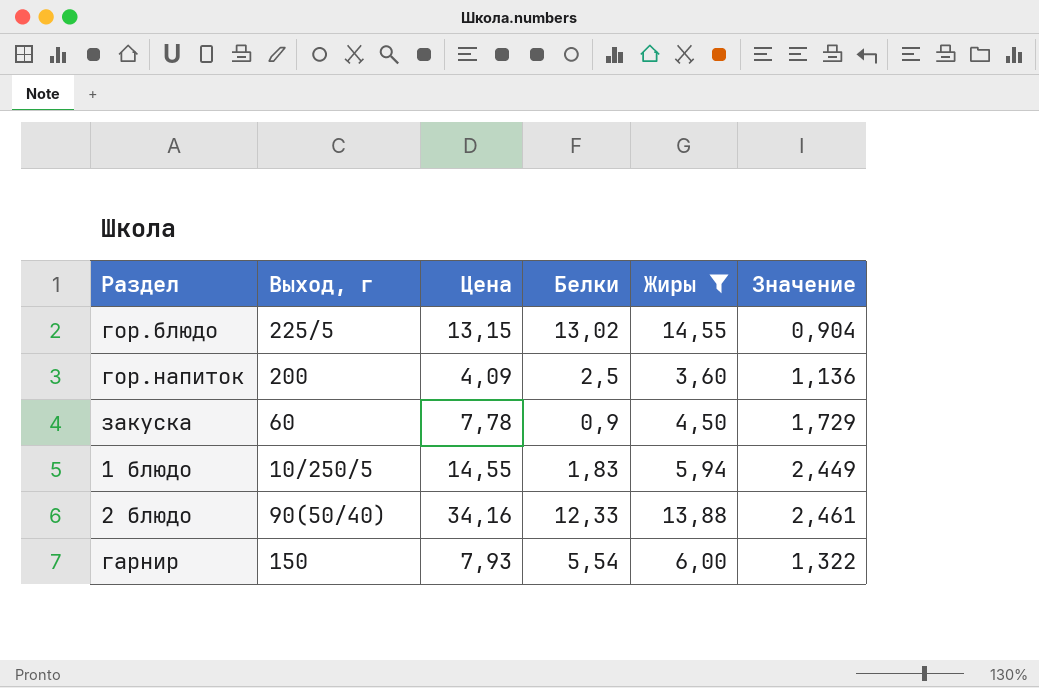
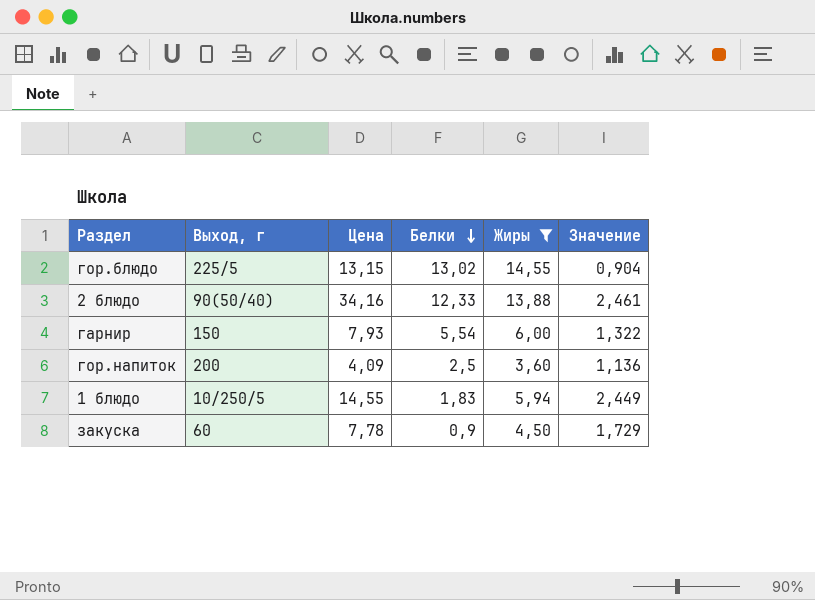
row order: none -> Белки descending

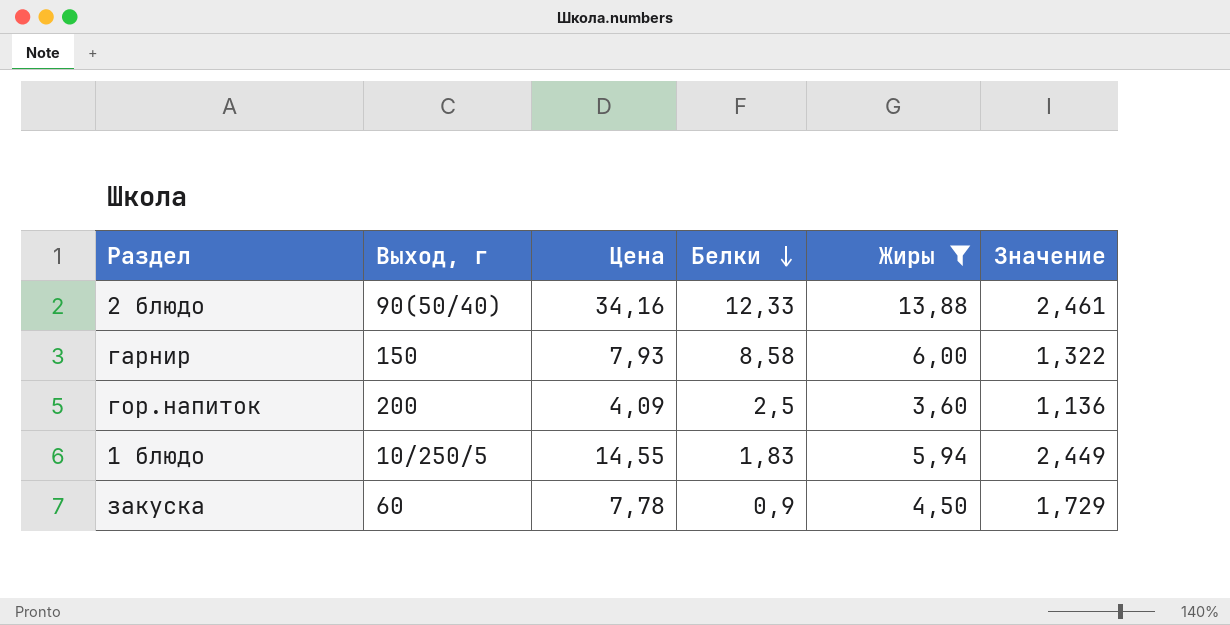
row гор.блюдо: 225/5 | 13,15 | 13,02 | 14,55 | 0,904 -> none
гарнир | Белки: 5,54 -> 8,58

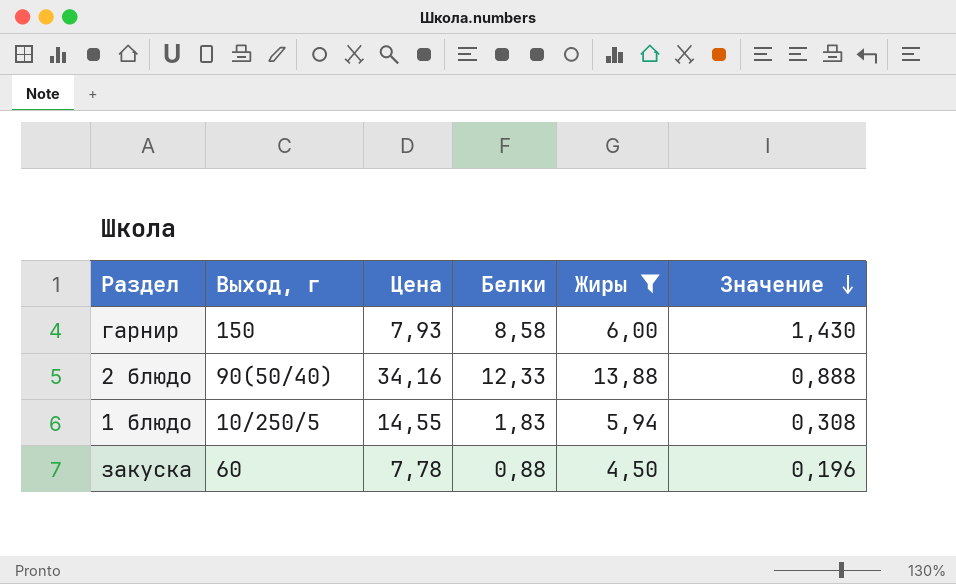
row order: Белки descending -> Значение descending
column Значение | formula: [Цена] / [Жиры] -> [Белки] / [Жиры]
row гор.напиток: 200 | 4,09 | 2,5 | 3,60 | 1,136 -> none
закуска | Белки: 0,9 -> 0,88

